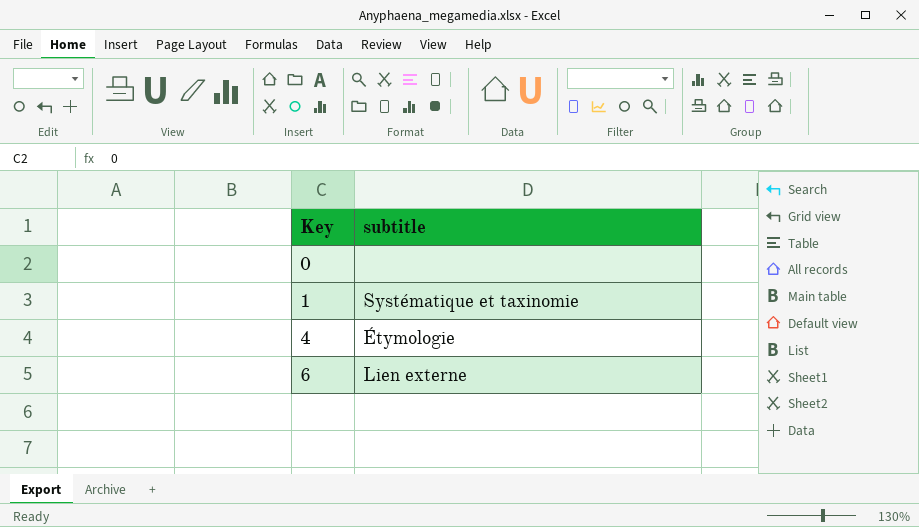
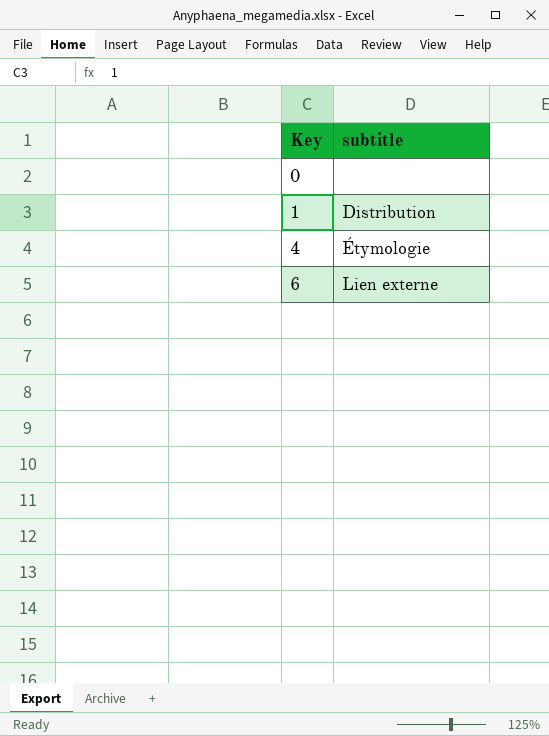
1 | subtitle: Systématique et taxinomie -> Distribution

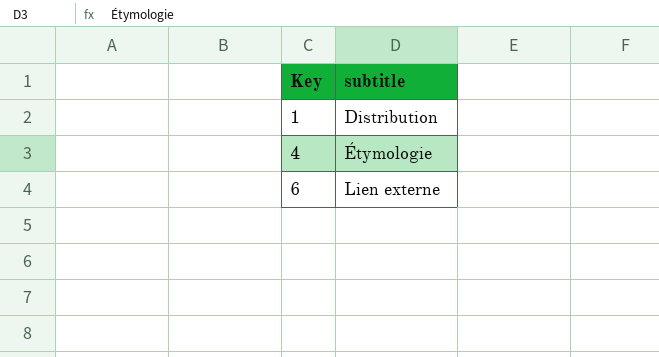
row 0: none -> none

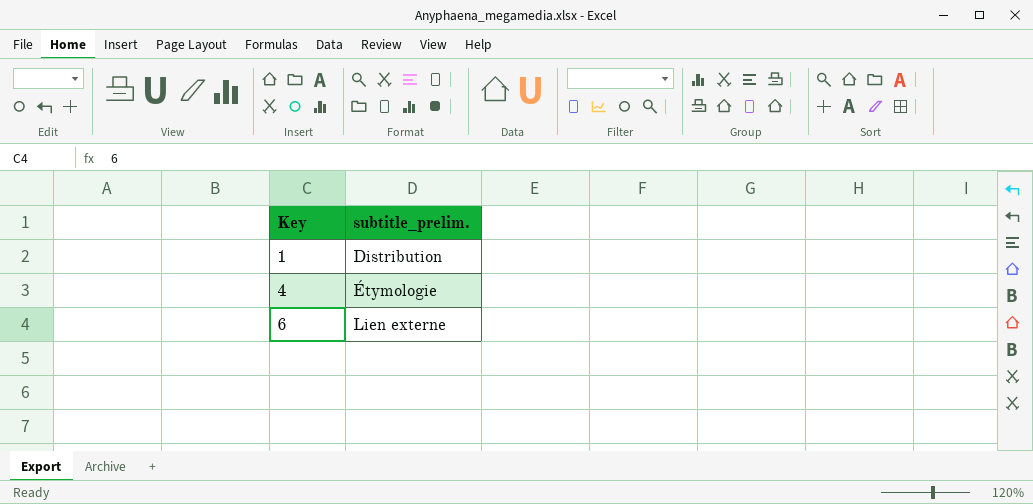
column name: subtitle -> subtitle_prelim.

